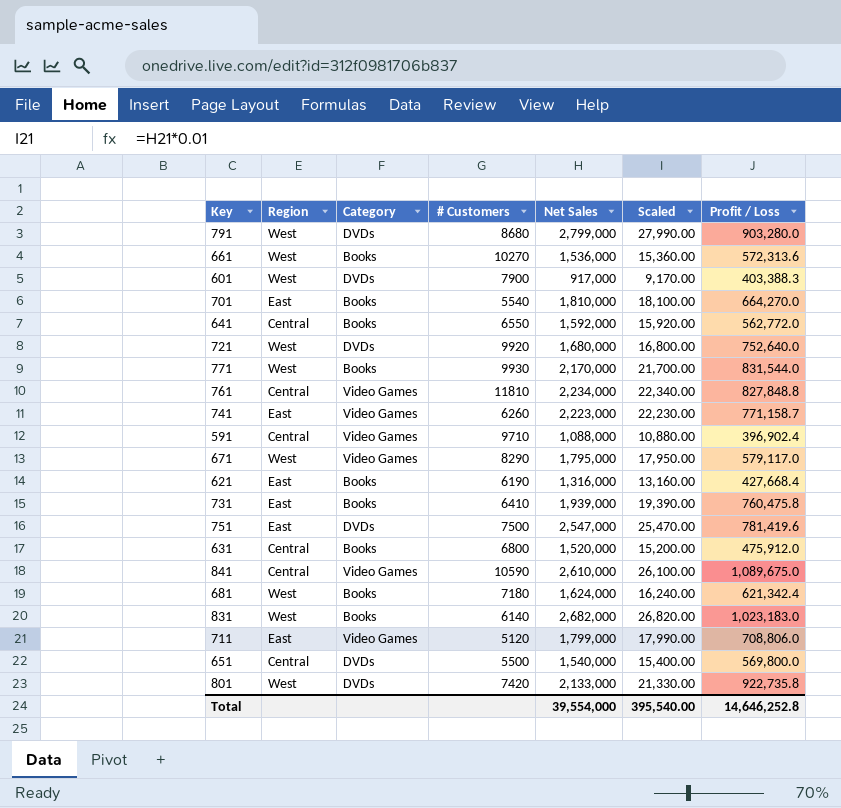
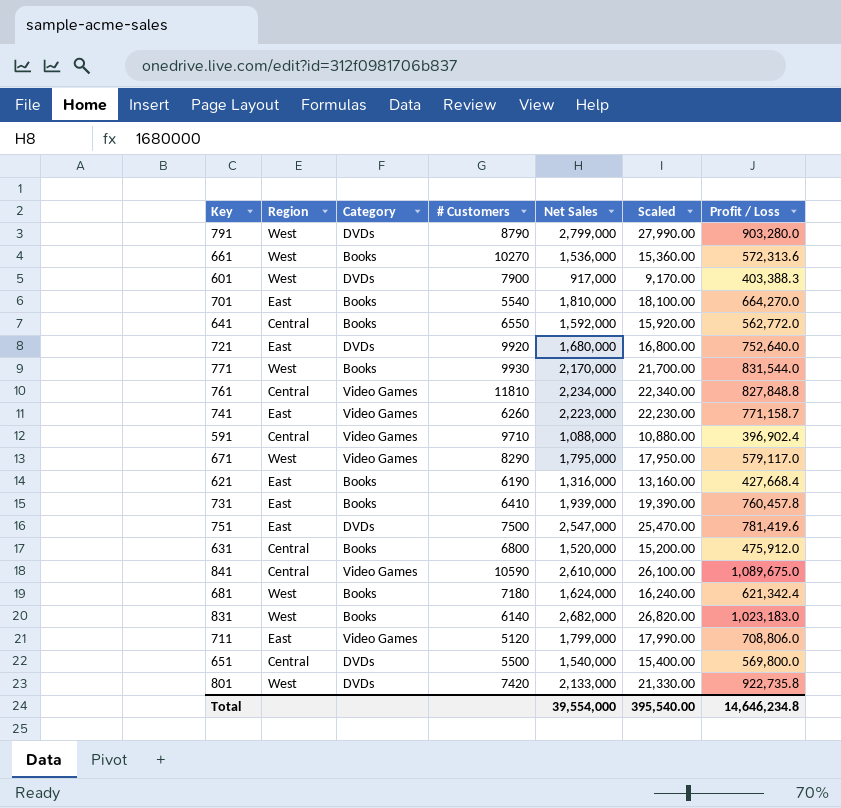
791 | # Customers: 8680 -> 8790
721 | Region: West -> East
731 | Profit / Loss: 760,475.8 -> 760,457.8
Total | Profit / Loss: 14,646,252.8 -> 14,646,234.8

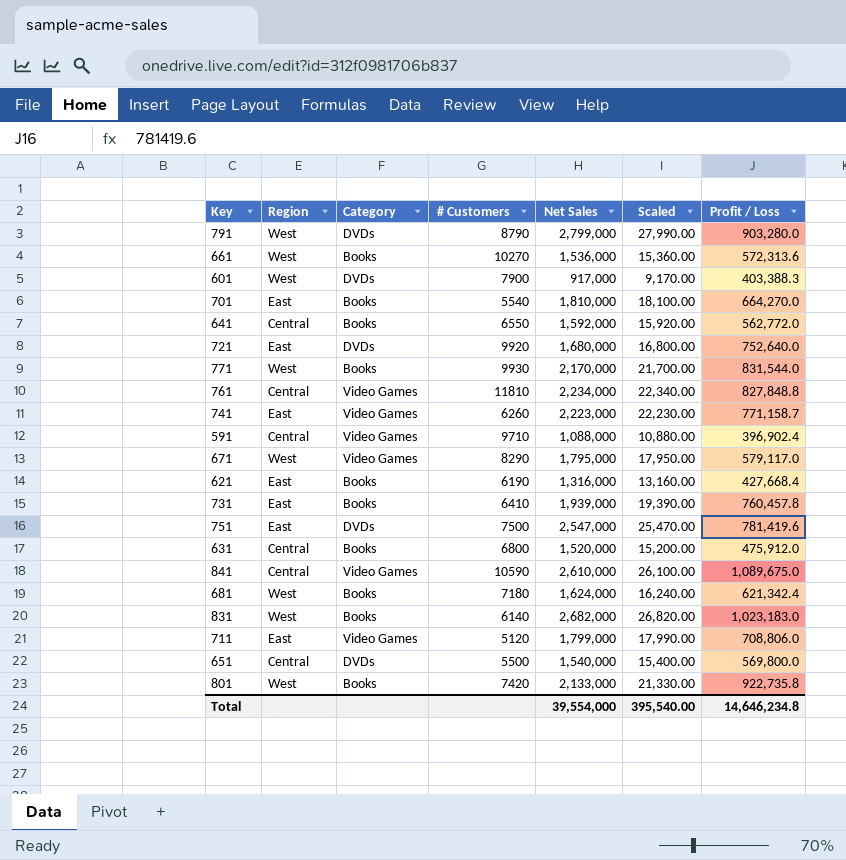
801 | Category: DVDs -> Books

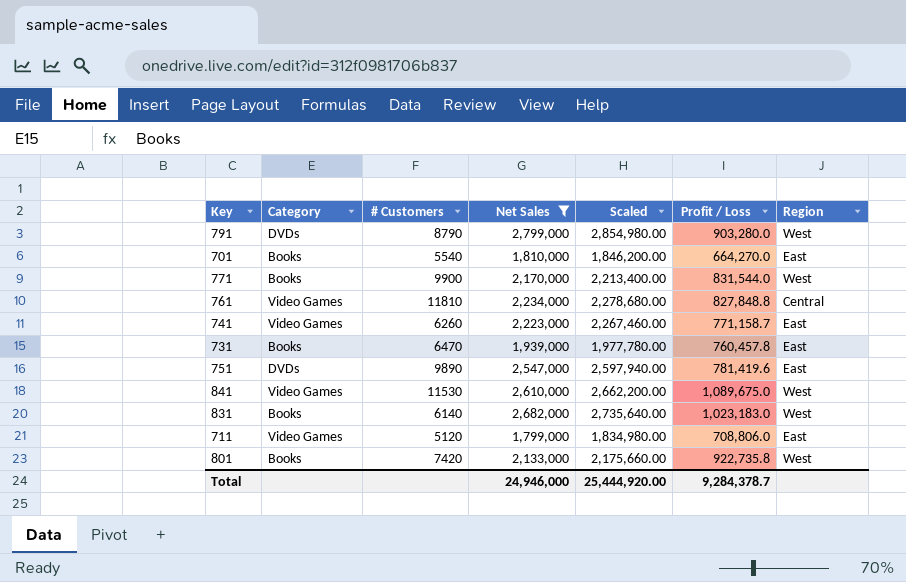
filter: none -> Net Sales >= 1,799,000
column Scaled | formula: [Net Sales] * 0.01 -> [Net Sales] * 1.02
column Region | position: 2 -> 7
771 | # Customers: 9930 -> 9900
731 | # Customers: 6410 -> 6470
751 | # Customers: 7500 -> 9890
841 | # Customers: 10590 -> 11530
841 | Region: Central -> West
Total | Net Sales: 39,554,000 -> 24,946,000
Total | Scaled: 395,540.00 -> 25,444,920.00
Total | Profit / Loss: 14,646,234.8 -> 9,284,378.7

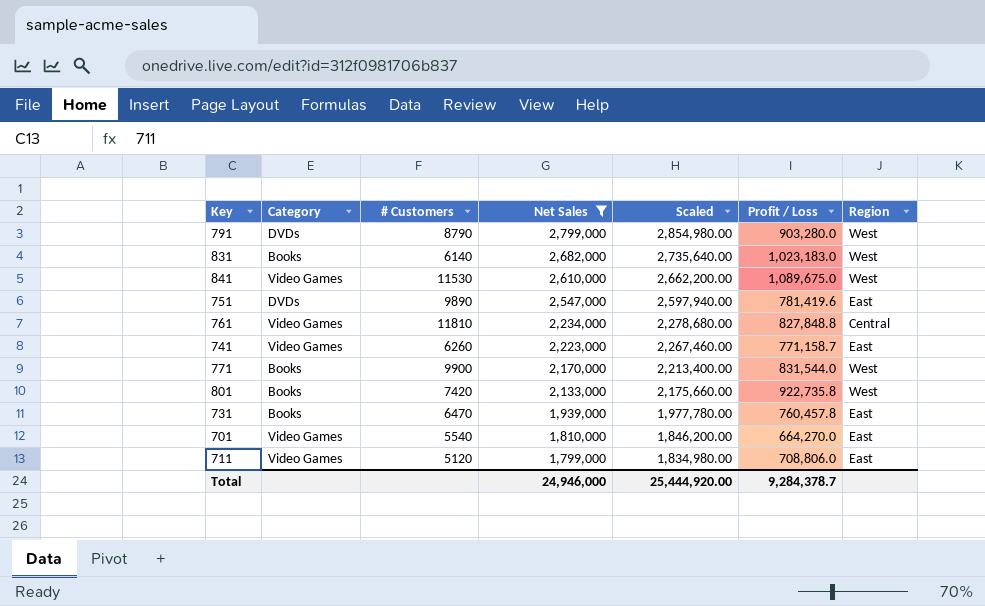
row order: none -> Net Sales descending
701 | Category: Books -> Video Games

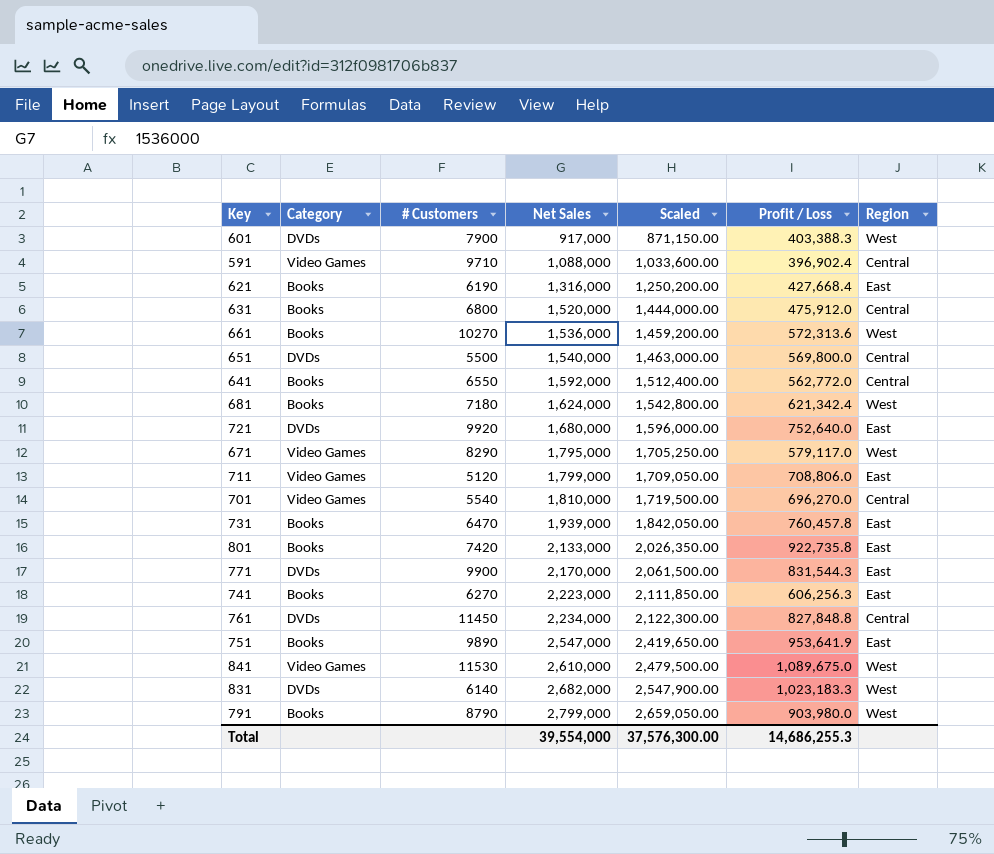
filter: Net Sales >= 1,799,000 -> none
row order: Net Sales descending -> Net Sales ascending
column Scaled | formula: [Net Sales] * 1.02 -> [Net Sales] * 0.95
701 | Profit / Loss: 664,270.0 -> 696,270.0
701 | Region: East -> Central
801 | Region: West -> East
771 | Category: Books -> DVDs
771 | Profit / Loss: 831,544.0 -> 831,544.3
771 | Region: West -> East
741 | Category: Video Games -> Books
741 | # Customers: 6260 -> 6270
741 | Profit / Loss: 771,158.7 -> 606,256.3
761 | Category: Video Games -> DVDs
761 | # Customers: 11810 -> 11450
751 | Category: DVDs -> Books
751 | Profit / Loss: 781,419.6 -> 953,641.9
831 | Category: Books -> DVDs
831 | Profit / Loss: 1,023,183.0 -> 1,023,183.3
791 | Category: DVDs -> Books
791 | Profit / Loss: 903,280.0 -> 903,980.0
Total | Net Sales: 24,946,000 -> 39,554,000
Total | Scaled: 25,444,920.00 -> 37,576,300.00
Total | Profit / Loss: 9,284,378.7 -> 14,686,255.3

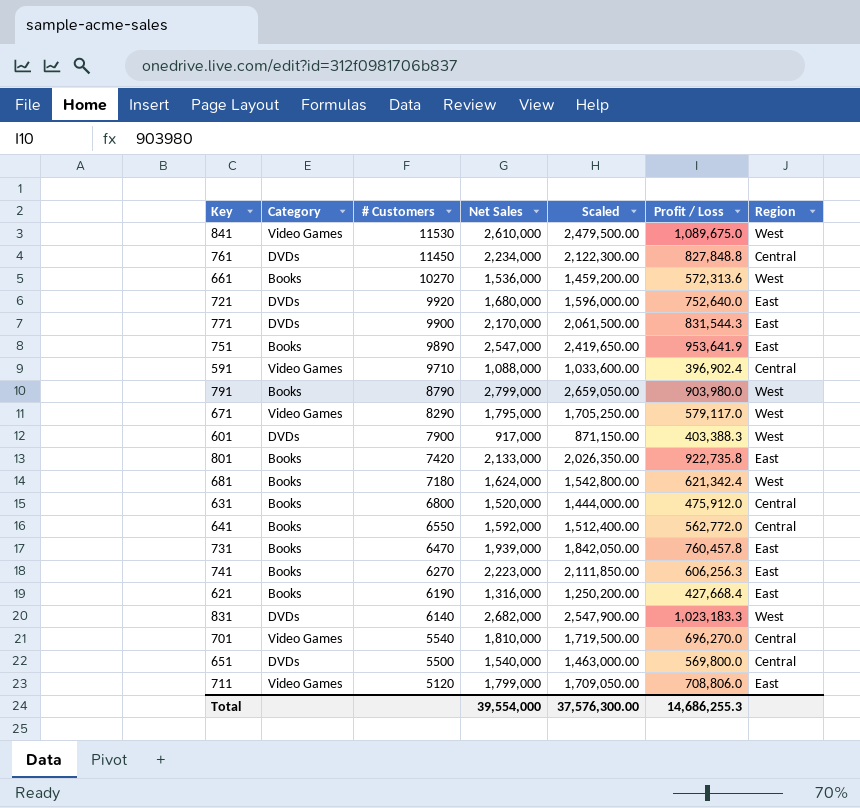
row order: Net Sales ascending -> # Customers descending

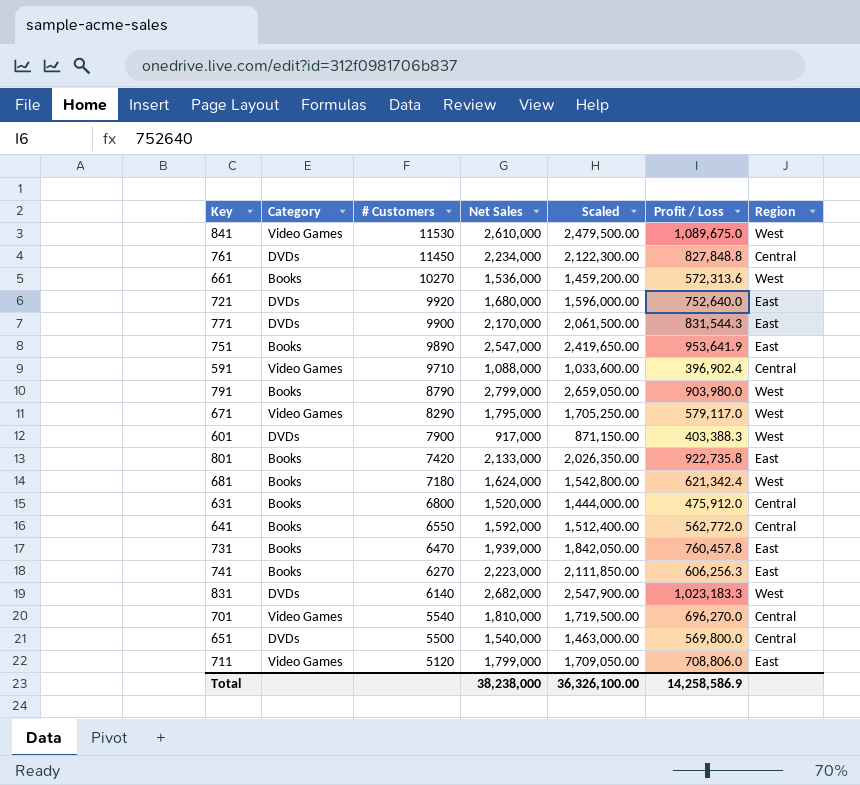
row 621: Books | 6190 | 1,316,000 | 1,250,200.00 | 427,668.4 | East -> none
Total | Net Sales: 39,554,000 -> 38,238,000
Total | Scaled: 37,576,300.00 -> 36,326,100.00
Total | Profit / Loss: 14,686,255.3 -> 14,258,586.9

